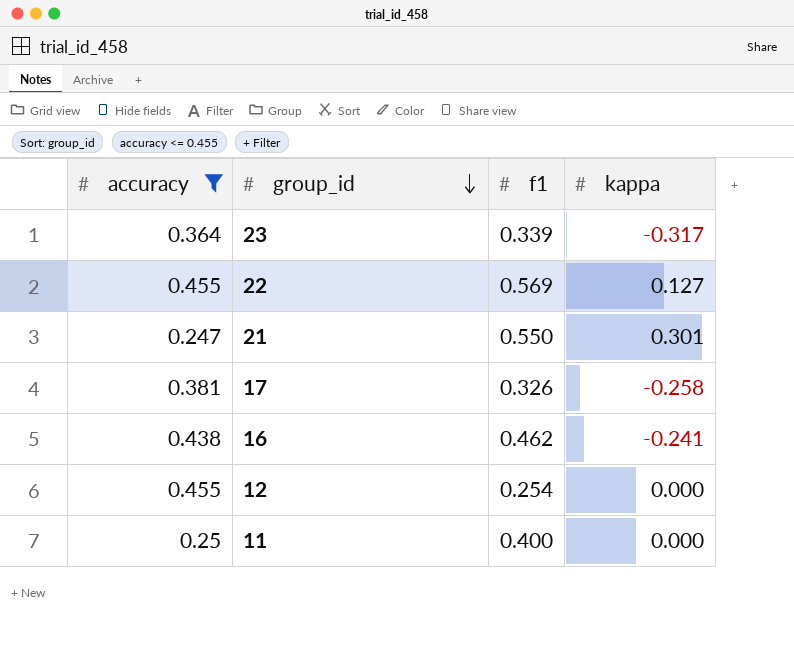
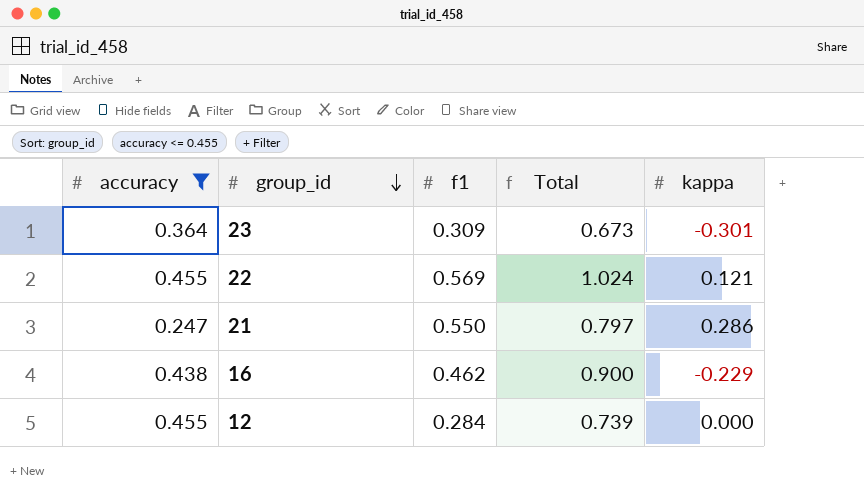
column Total | formula: none -> [accuracy] + [f1]
row 17: 0.381 | 0.326 | -0.258 -> none
row 11: 0.25 | 0.400 | 0.000 -> none
23 | f1: 0.339 -> 0.309
23 | kappa: -0.317 -> -0.301
22 | kappa: 0.127 -> 0.121
21 | kappa: 0.301 -> 0.286
16 | kappa: -0.241 -> -0.229
12 | f1: 0.254 -> 0.284

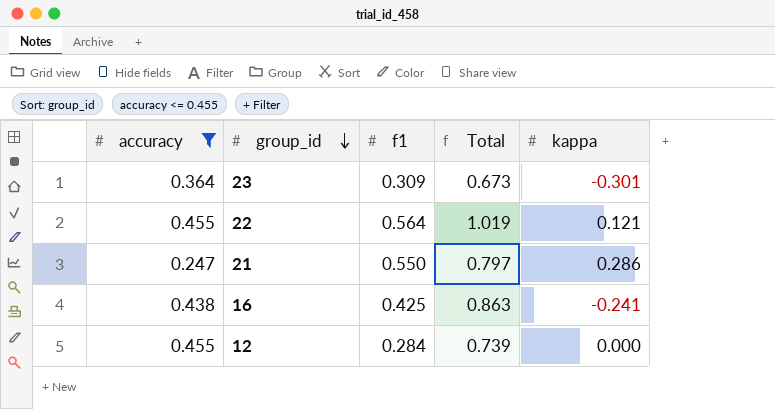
22 | f1: 0.569 -> 0.564
22 | Total: 1.024 -> 1.019
16 | f1: 0.462 -> 0.425
16 | Total: 0.900 -> 0.863
16 | kappa: -0.229 -> -0.241

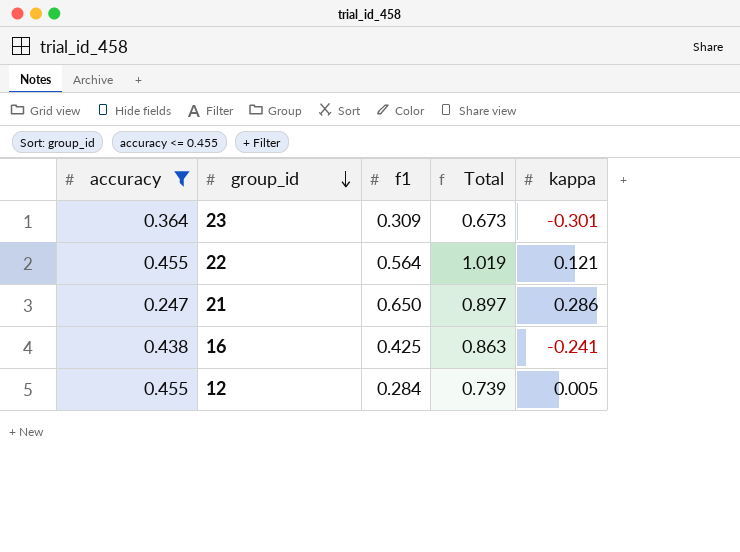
21 | f1: 0.550 -> 0.650
21 | Total: 0.797 -> 0.897
12 | kappa: 0.000 -> 0.005

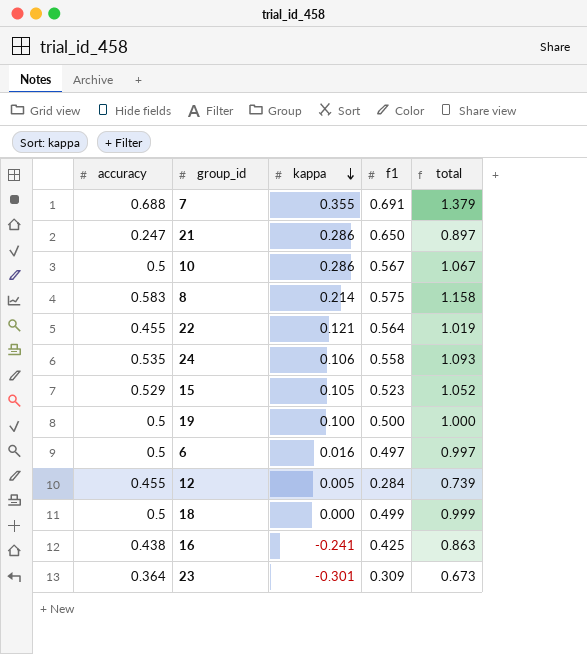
filter: accuracy <= 0.455 -> none
row order: group_id descending -> kappa descending
column kappa | position: 5 -> 3
column name: Total -> total

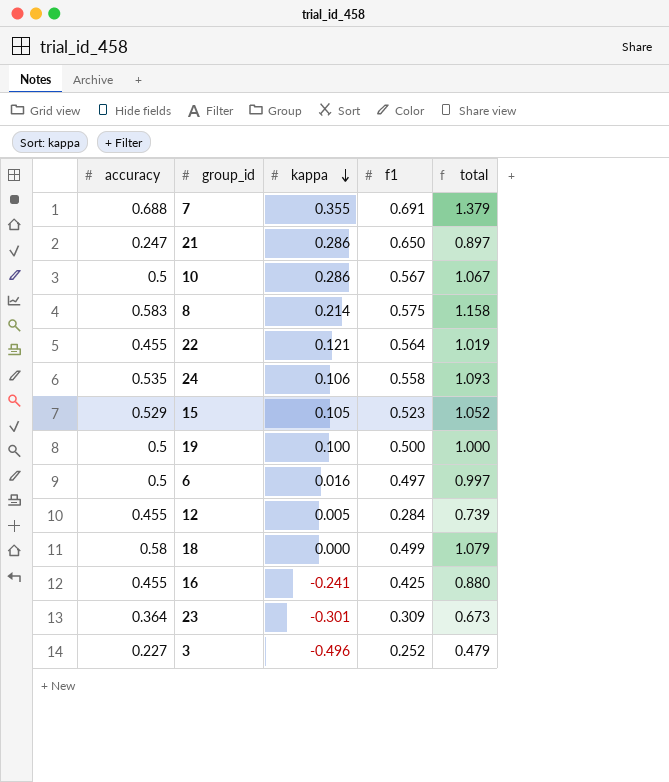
18 | accuracy: 0.5 -> 0.58
18 | total: 0.999 -> 1.079
16 | accuracy: 0.438 -> 0.455
16 | total: 0.863 -> 0.880
row 3: none -> 0.227 | -0.496 | 0.252 | 0.479

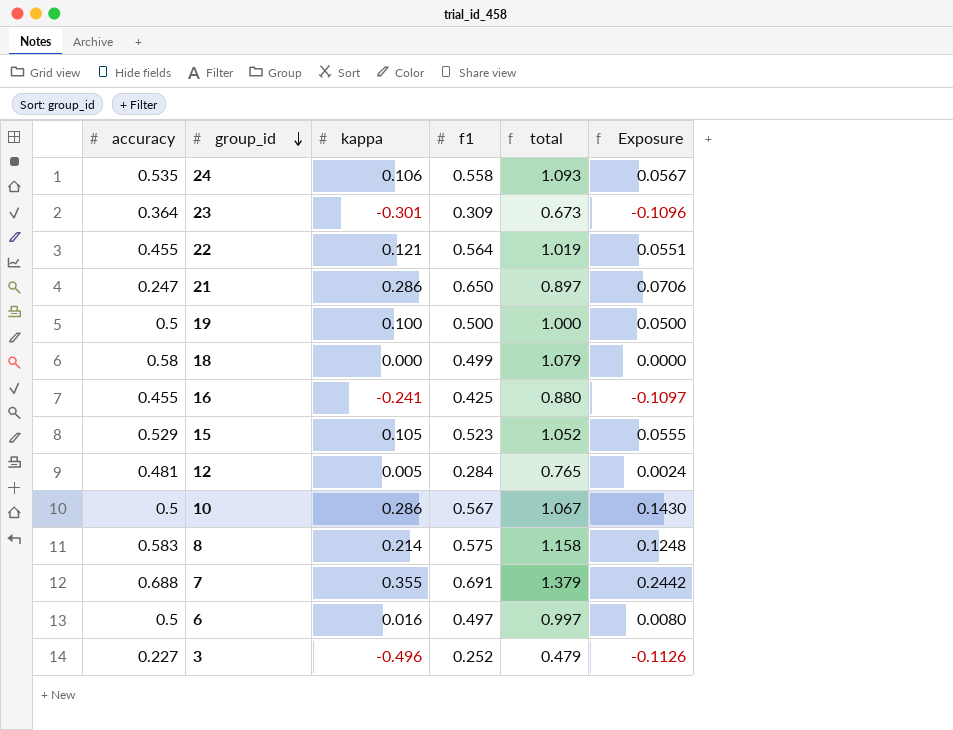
row order: kappa descending -> group_id descending
column Exposure | formula: none -> [accuracy] * [kappa]
12 | accuracy: 0.455 -> 0.481
12 | total: 0.739 -> 0.765

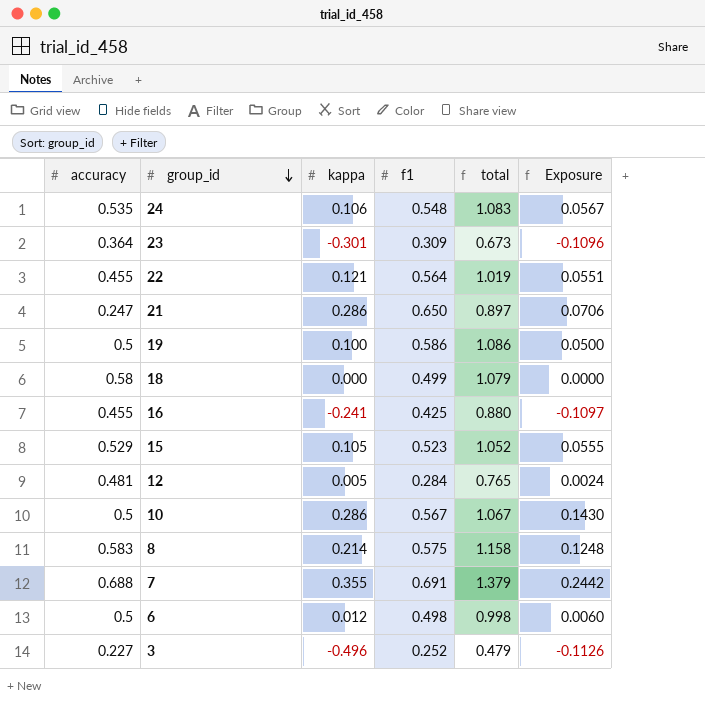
24 | f1: 0.558 -> 0.548
24 | total: 1.093 -> 1.083
19 | f1: 0.500 -> 0.586
19 | total: 1.000 -> 1.086
6 | kappa: 0.016 -> 0.012
6 | f1: 0.497 -> 0.498
6 | total: 0.997 -> 0.998
6 | Exposure: 0.0080 -> 0.0060

